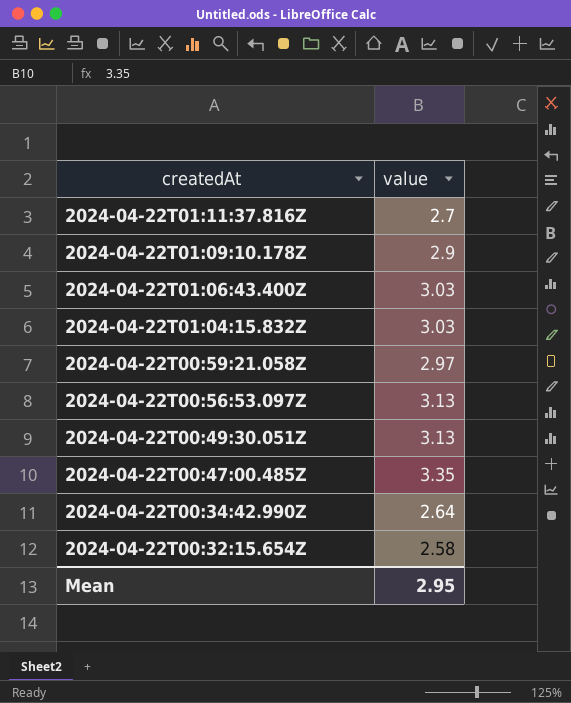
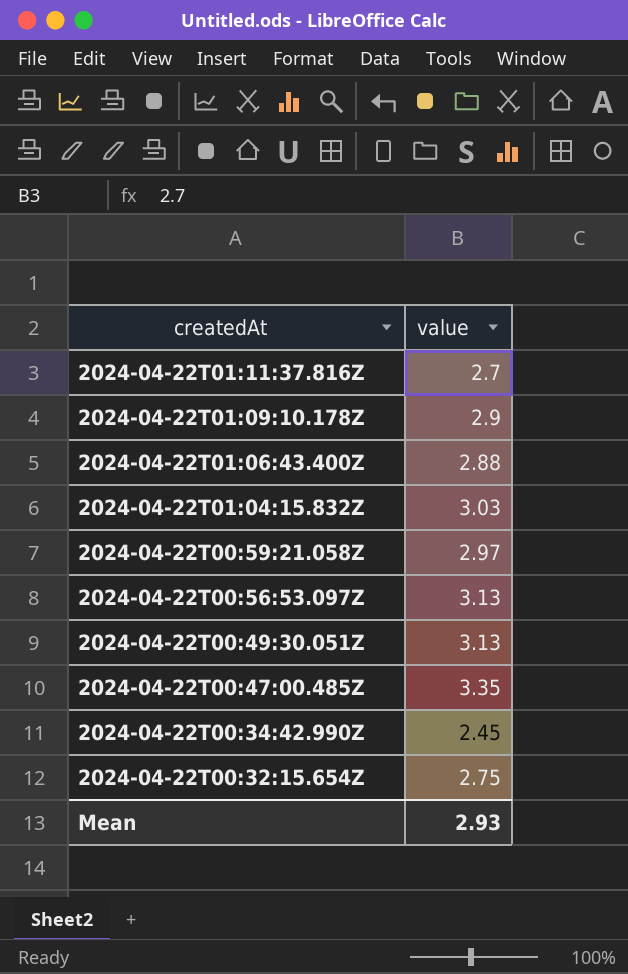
2024-04-22T01:06:43.400Z | value: 3.03 -> 2.88
2024-04-22T00:34:42.990Z | value: 2.64 -> 2.45
2024-04-22T00:32:15.654Z | value: 2.58 -> 2.75
Mean | value: 2.95 -> 2.93

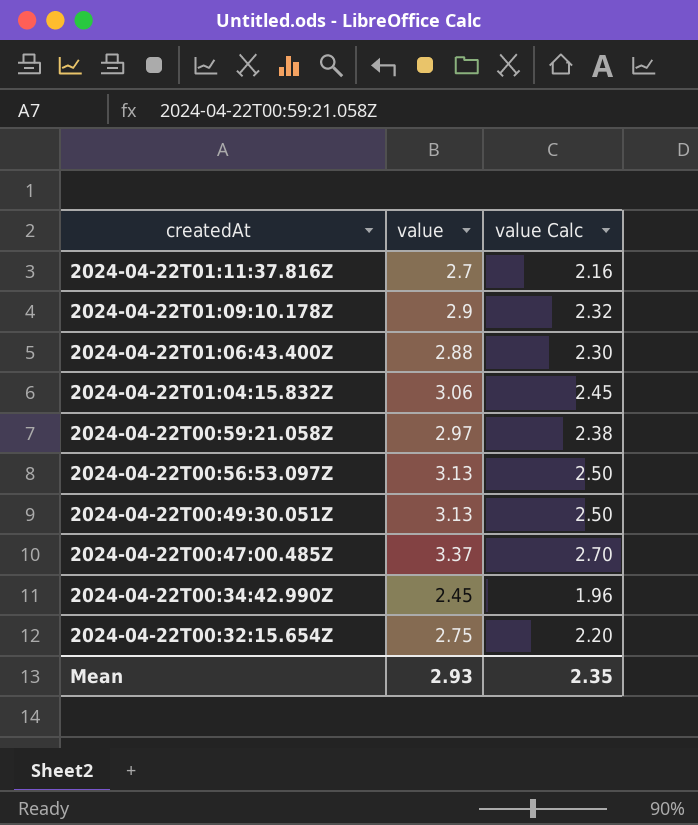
column value Calc | formula: none -> [value] * 0.8
2024-04-22T01:04:15.832Z | value: 3.03 -> 3.06
2024-04-22T00:47:00.485Z | value: 3.35 -> 3.37

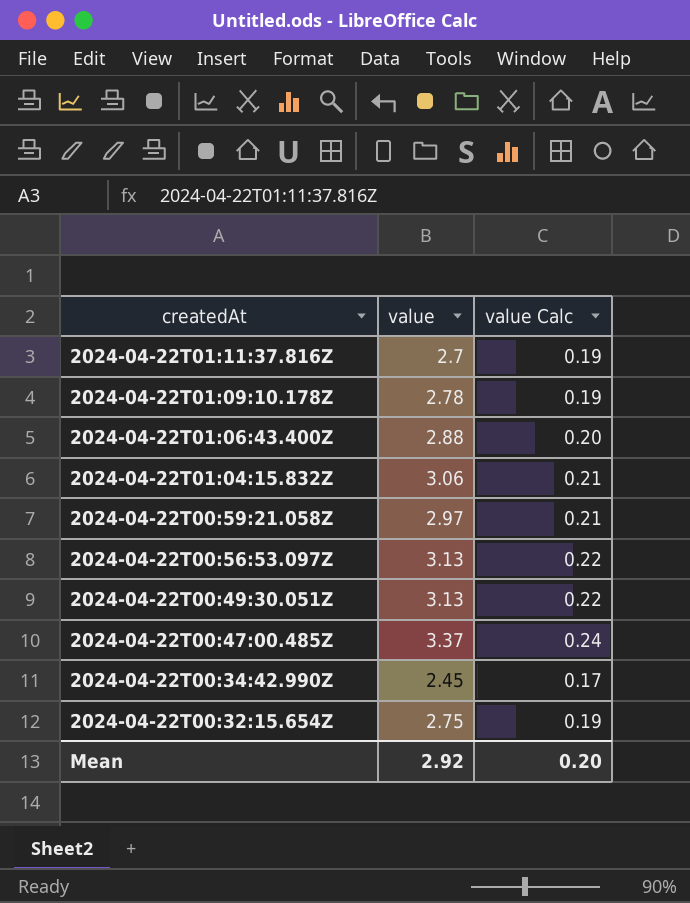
column value Calc | formula: [value] * 0.8 -> [value] * 0.07
2024-04-22T01:09:10.178Z | value: 2.9 -> 2.78
Mean | value: 2.93 -> 2.92
Mean | value Calc: 2.35 -> 0.20

